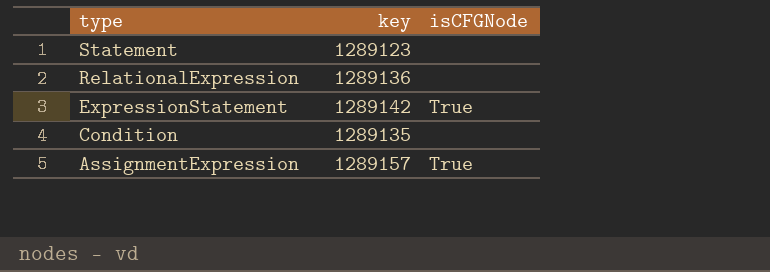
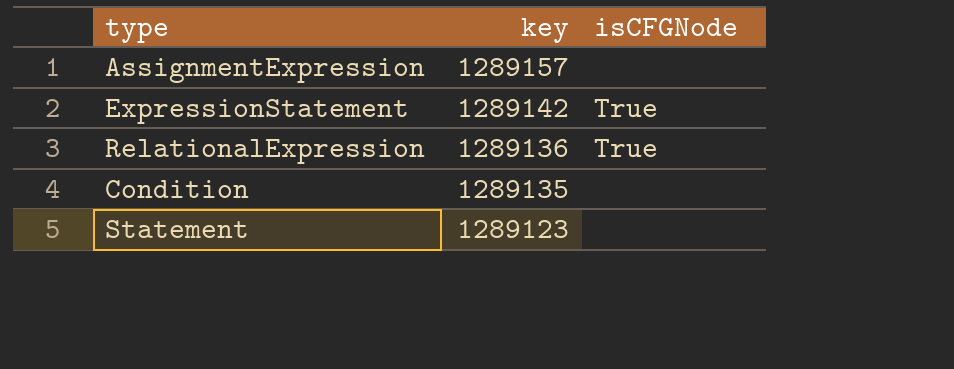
row order: type descending -> key descending
AssignmentExpression | isCFGNode: True -> none
RelationalExpression | isCFGNode: none -> True

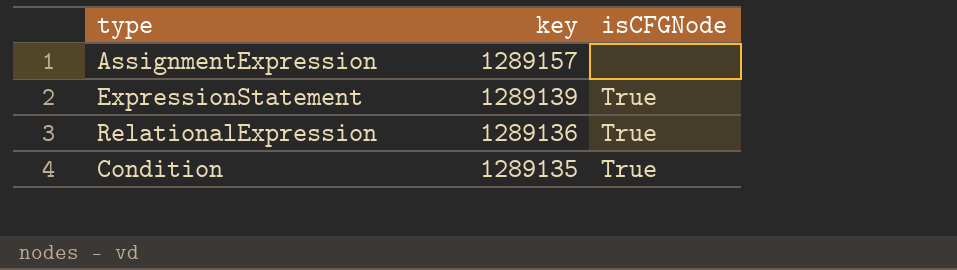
row Statement: 1289123 | none -> none
ExpressionStatement | key: 1289142 -> 1289139
Condition | isCFGNode: none -> True

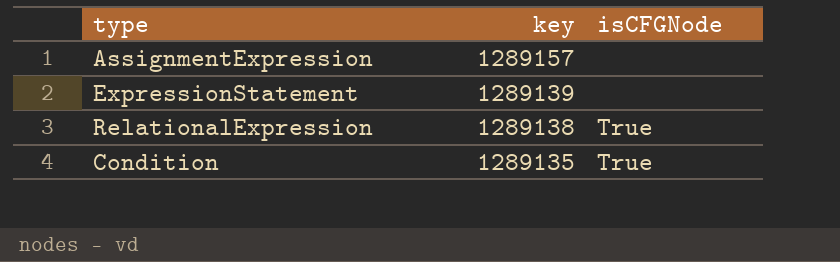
ExpressionStatement | isCFGNode: True -> none
RelationalExpression | key: 1289136 -> 1289138

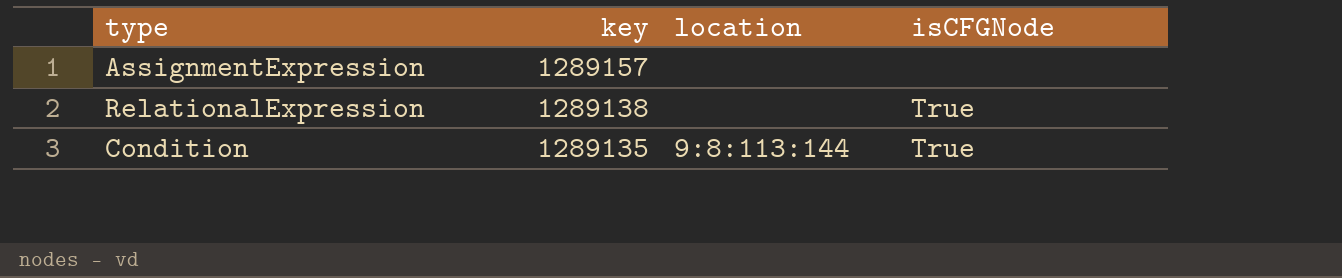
column location | position: none -> 3
row ExpressionStatement: 1289139 | none -> none

